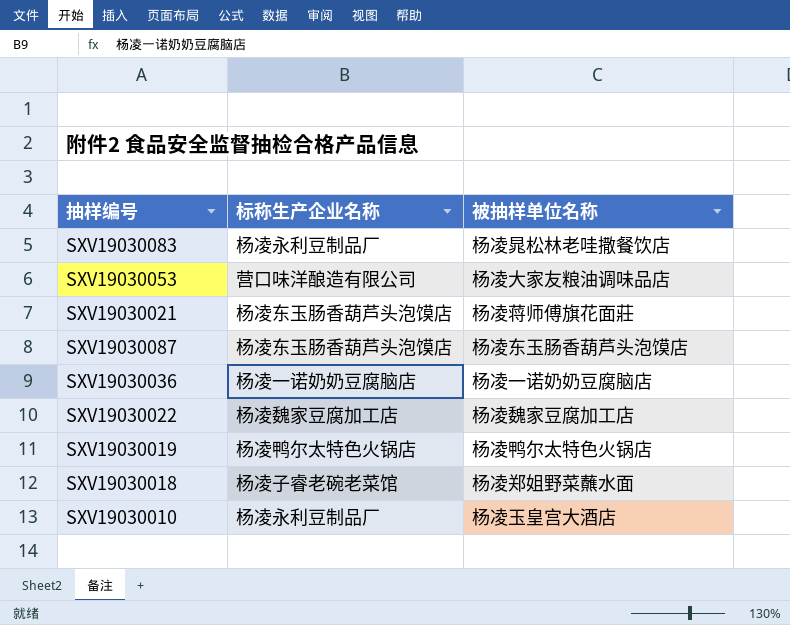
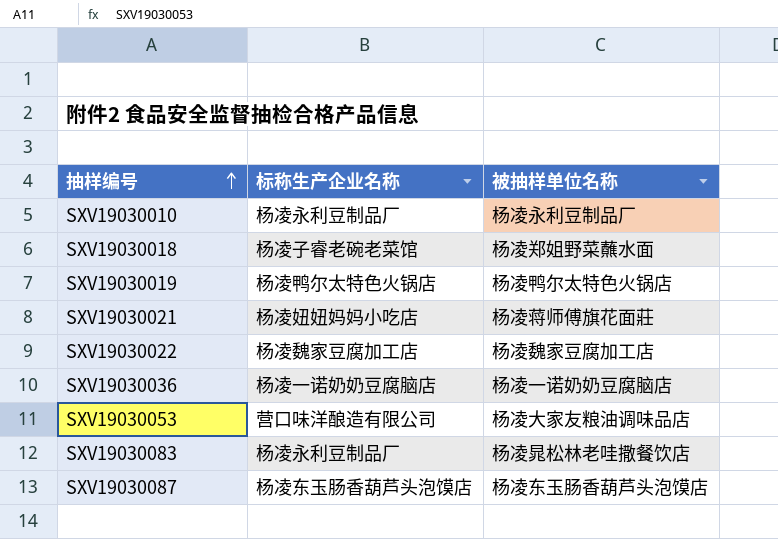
row order: none -> 抽样编号 ascending
SXV19030010 | 被抽样单位名称: 杨凌玉皇宫大酒店 -> 杨凌永利豆制品厂
SXV19030021 | 标称生产企业名称: 杨凌东玉肠香葫芦头泡馍店 -> 杨凌妞妞妈妈小吃店

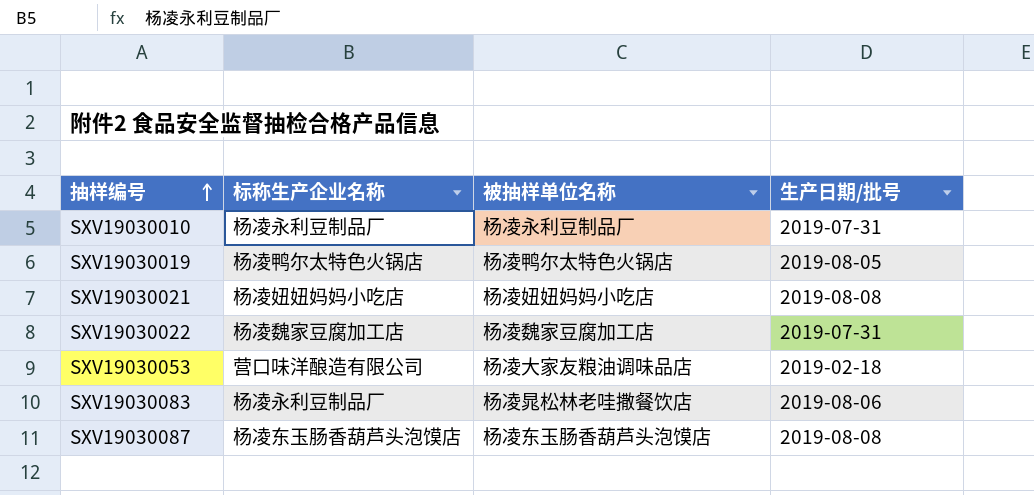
column 生产日期/批号 | position: none -> 4
row SXV19030018: 杨凌子睿老碗老菜馆 | 杨凌郑姐野菜蘸水面 -> none
row SXV19030036: 杨凌一诺奶奶豆腐脑店 | 杨凌一诺奶奶豆腐脑店 -> none
SXV19030021 | 被抽样单位名称: 杨凌蒋师傅旗花面莊 -> 杨凌妞妞妈妈小吃店

